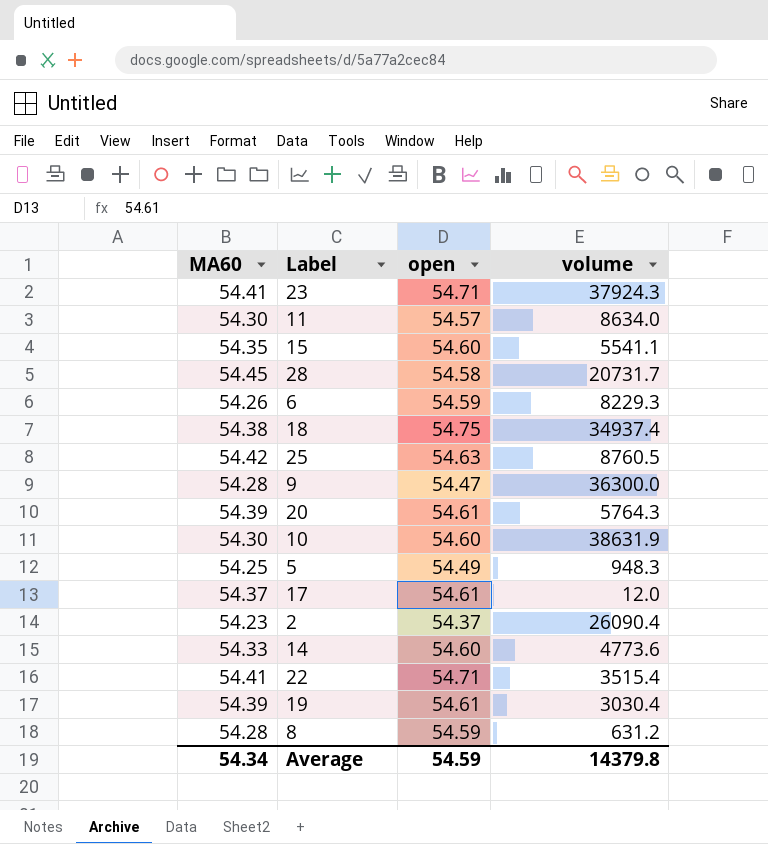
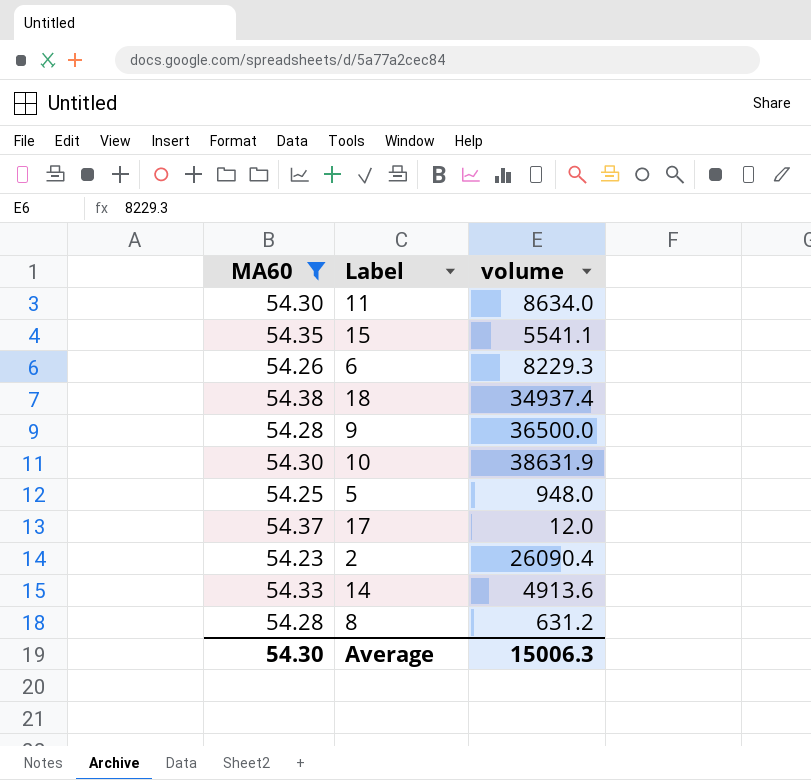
filter: none -> MA60 <= 54.38
column open | position: 3 -> none
9 | volume: 36300.0 -> 36500.0
5 | volume: 948.3 -> 948.0
14 | volume: 4773.6 -> 4913.6
Average | MA60: 54.34 -> 54.30
Average | volume: 14379.8 -> 15006.3

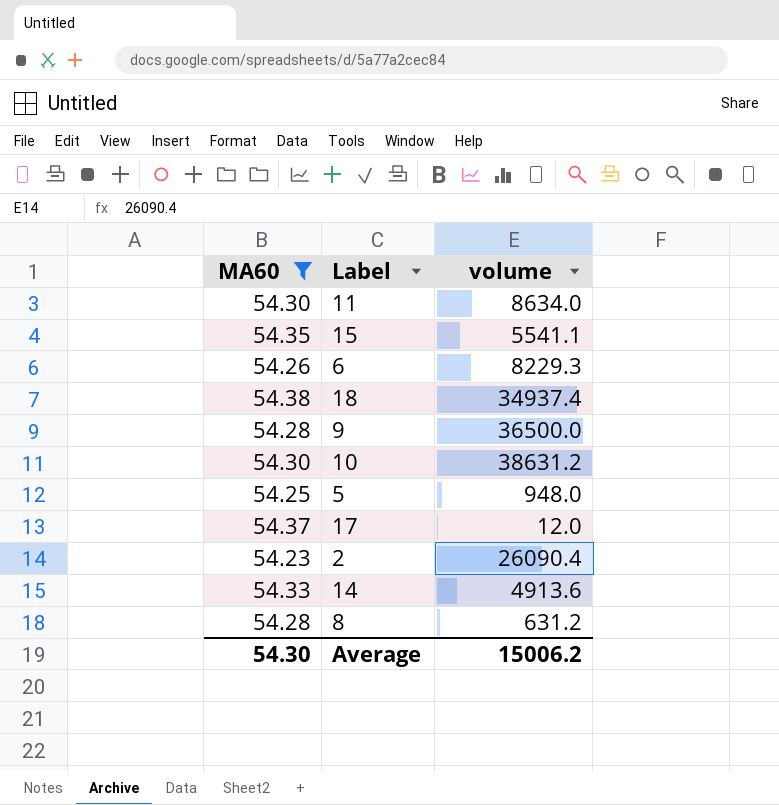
10 | volume: 38631.9 -> 38631.2
Average | volume: 15006.3 -> 15006.2

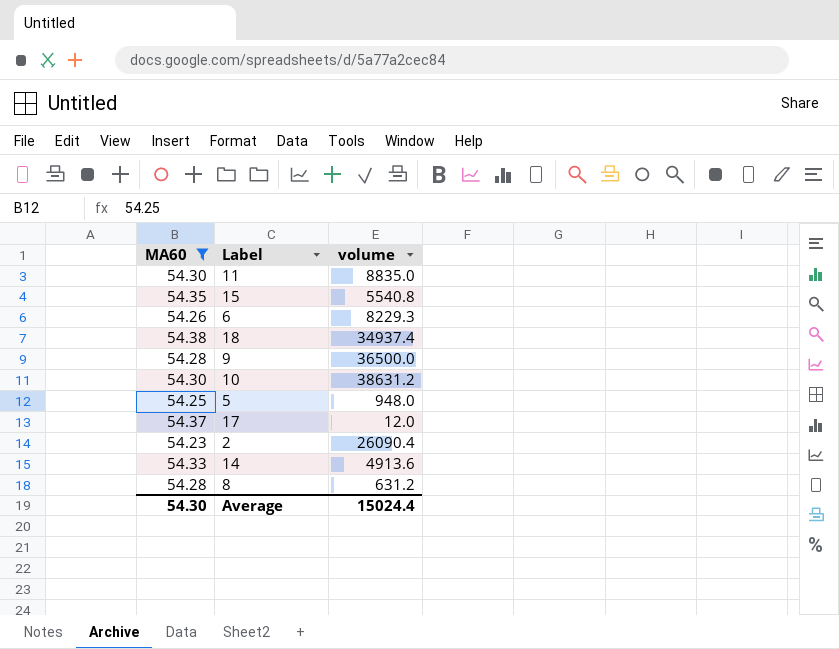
11 | volume: 8634.0 -> 8835.0
15 | volume: 5541.1 -> 5540.8
Average | volume: 15006.2 -> 15024.4

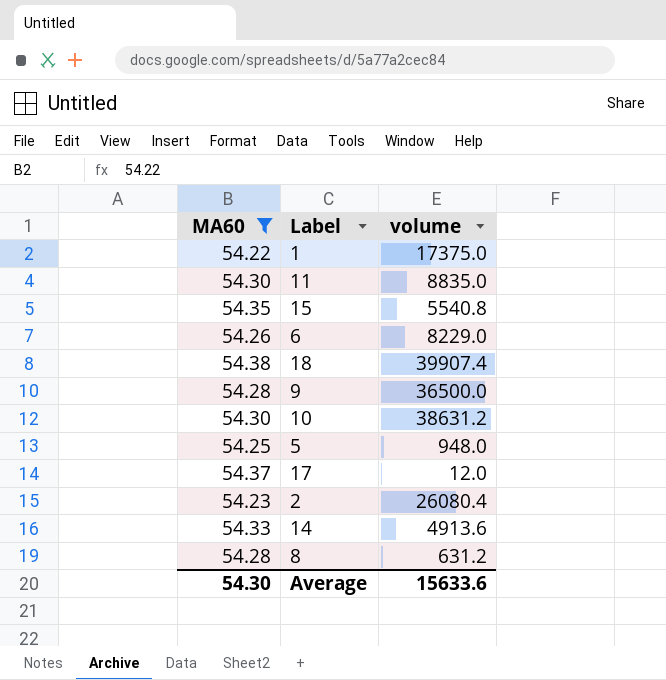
row 1: none -> 54.22 | 17375.0
6 | volume: 8229.3 -> 8229.0
18 | volume: 34937.4 -> 39907.4
2 | volume: 26090.4 -> 26080.4
Average | volume: 15024.4 -> 15633.6

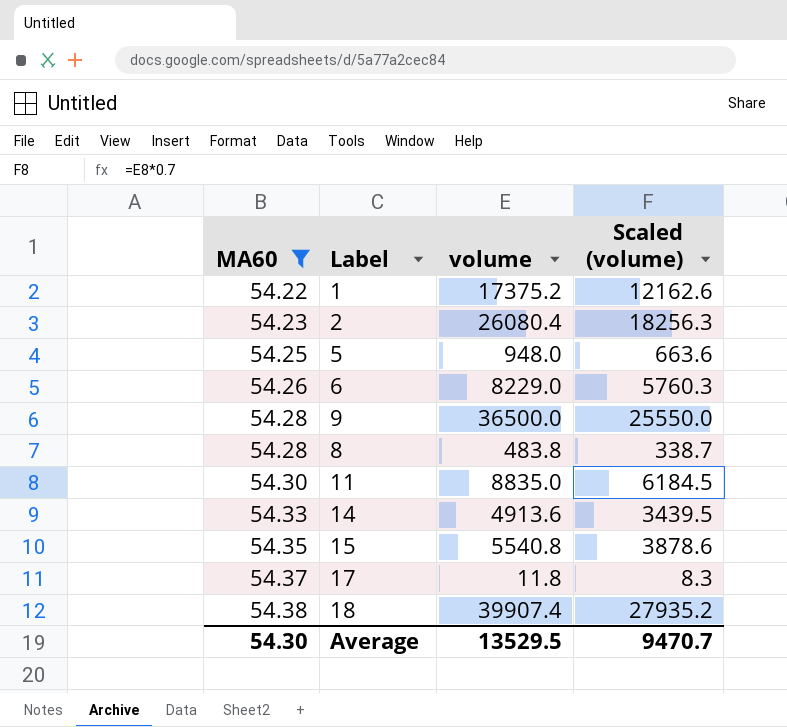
row order: none -> MA60 ascending
column Scaled (volume) | formula: none -> [volume] * 0.7
row 10: 54.30 | 38631.2 -> none
1 | volume: 17375.0 -> 17375.2
8 | volume: 631.2 -> 483.8
17 | volume: 12.0 -> 11.8
Average | volume: 15633.6 -> 13529.5

